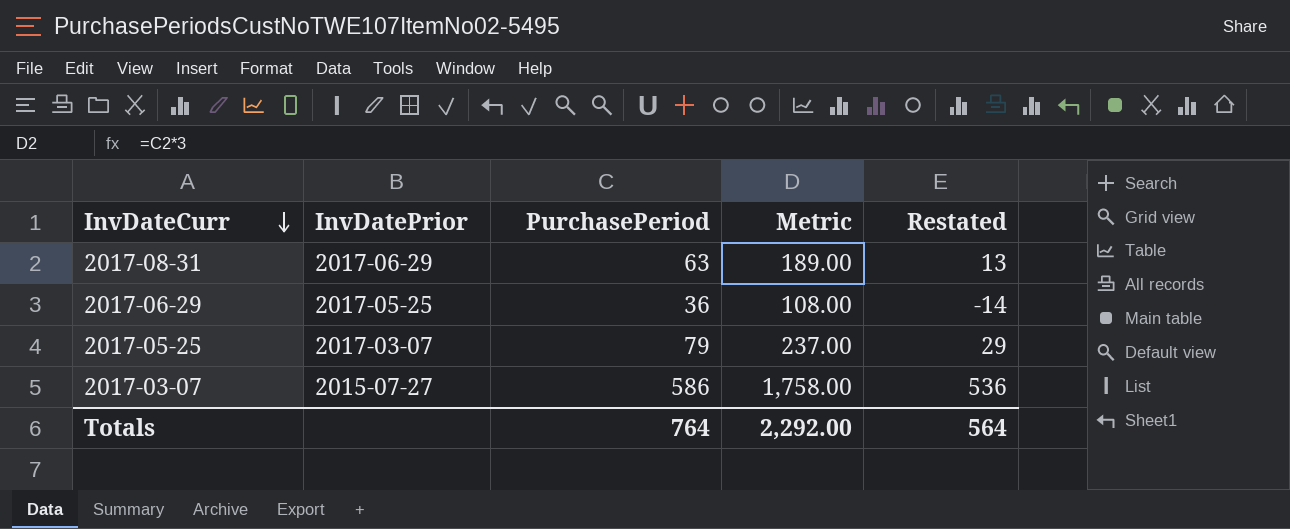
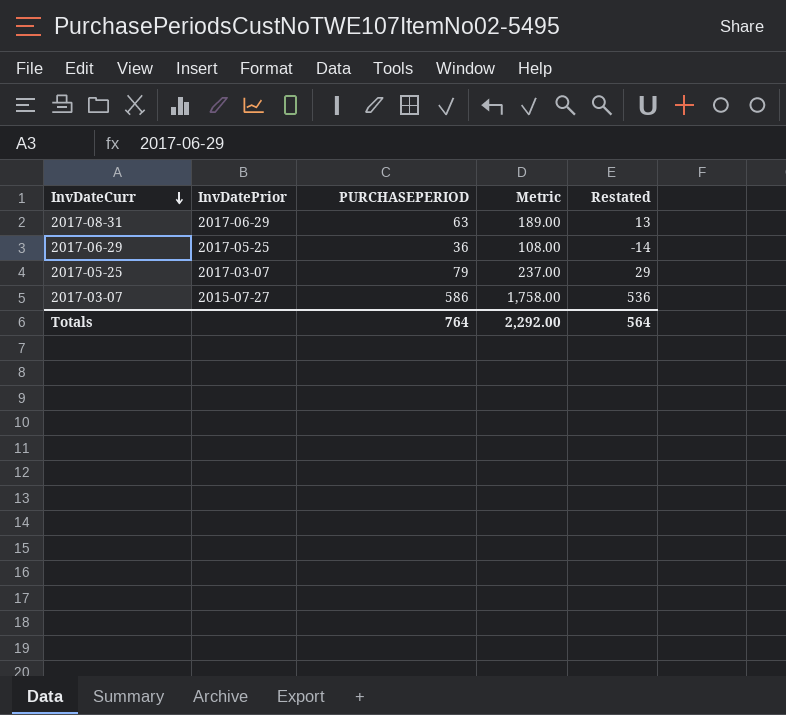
column name: PurchasePeriod -> PURCHASEPERIOD

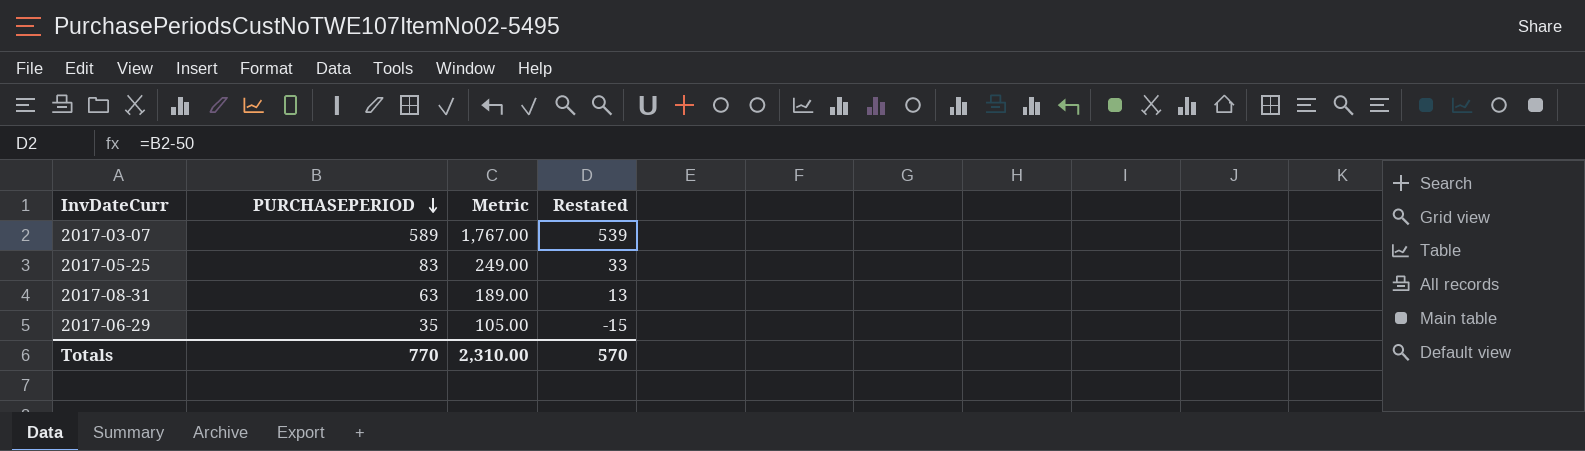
row order: InvDateCurr descending -> PURCHASEPERIOD descending
column InvDatePrior | position: 2 -> none
2017-03-07 | PURCHASEPERIOD: 586 -> 589
2017-03-07 | Metric: 1,758.00 -> 1,767.00
2017-03-07 | Restated: 536 -> 539
2017-05-25 | PURCHASEPERIOD: 79 -> 83
2017-05-25 | Metric: 237.00 -> 249.00
2017-05-25 | Restated: 29 -> 33
2017-06-29 | PURCHASEPERIOD: 36 -> 35
2017-06-29 | Metric: 108.00 -> 105.00
2017-06-29 | Restated: -14 -> -15
Totals | PURCHASEPERIOD: 764 -> 770
Totals | Metric: 2,292.00 -> 2,310.00
Totals | Restated: 564 -> 570

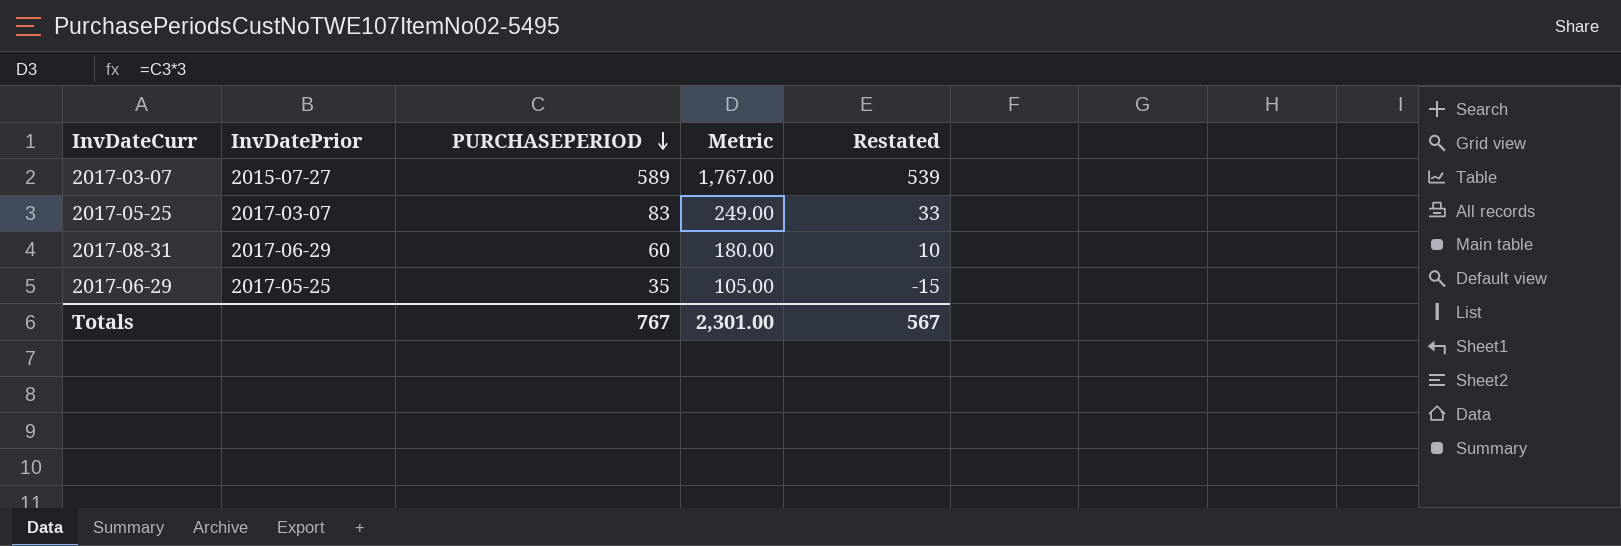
column InvDatePrior | position: none -> 2
2017-08-31 | PURCHASEPERIOD: 63 -> 60
2017-08-31 | Metric: 189.00 -> 180.00
2017-08-31 | Restated: 13 -> 10
Totals | PURCHASEPERIOD: 770 -> 767
Totals | Metric: 2,310.00 -> 2,301.00
Totals | Restated: 570 -> 567

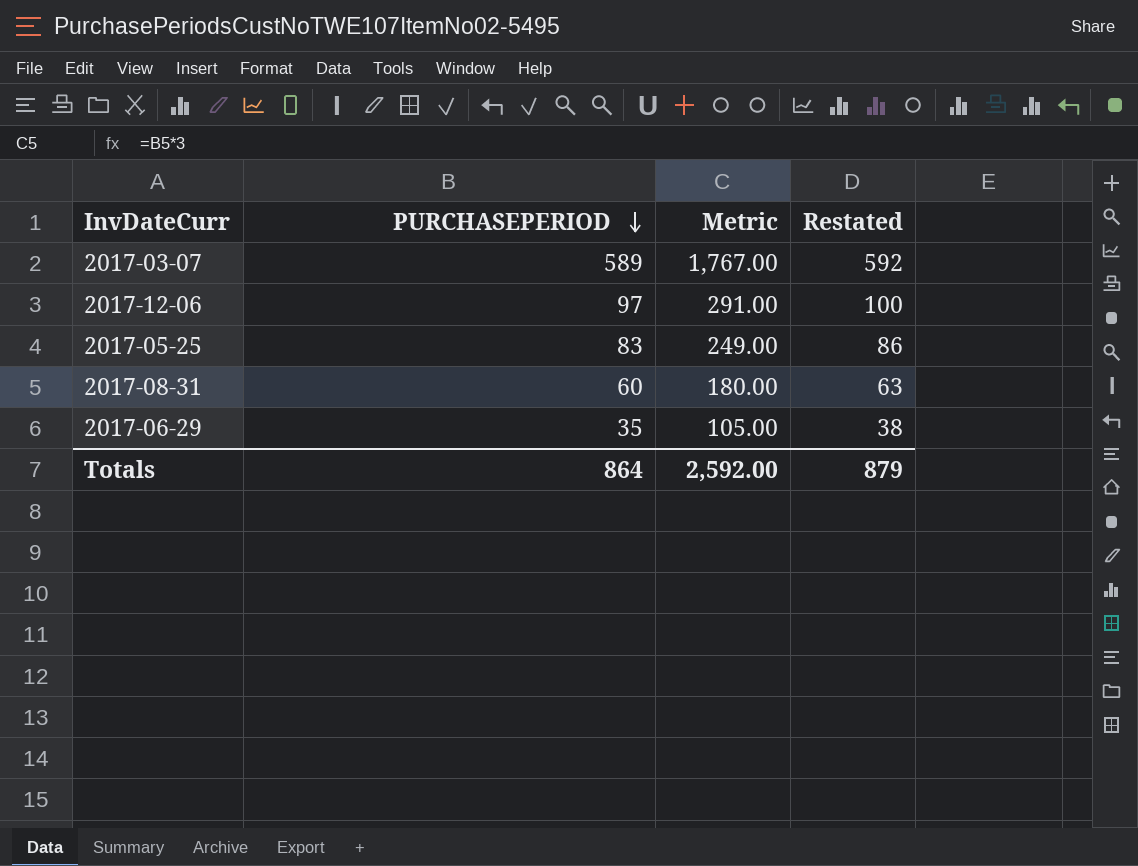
column InvDatePrior | position: 2 -> none
column Restated | formula: [PURCHASEPERIOD] - 50 -> [PURCHASEPERIOD] + 3
row 2017-12-06: none -> 97 | 291.00 | 100
Totals | PURCHASEPERIOD: 767 -> 864
Totals | Metric: 2,301.00 -> 2,592.00
Totals | Restated: 567 -> 879

